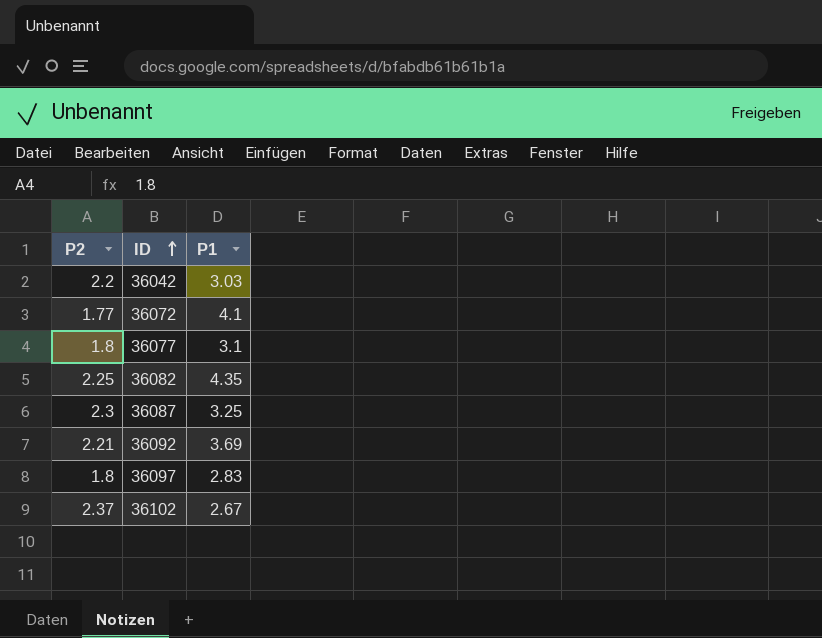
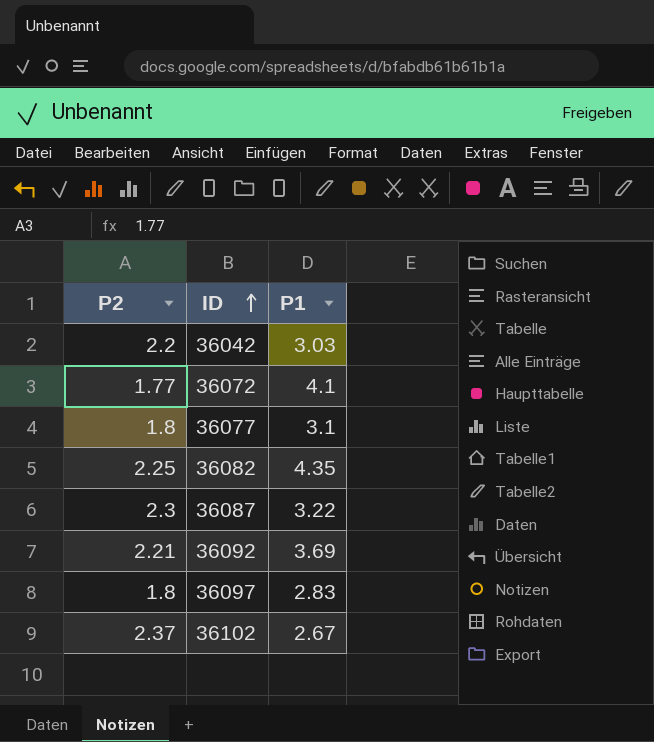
36087 | P1: 3.25 -> 3.22

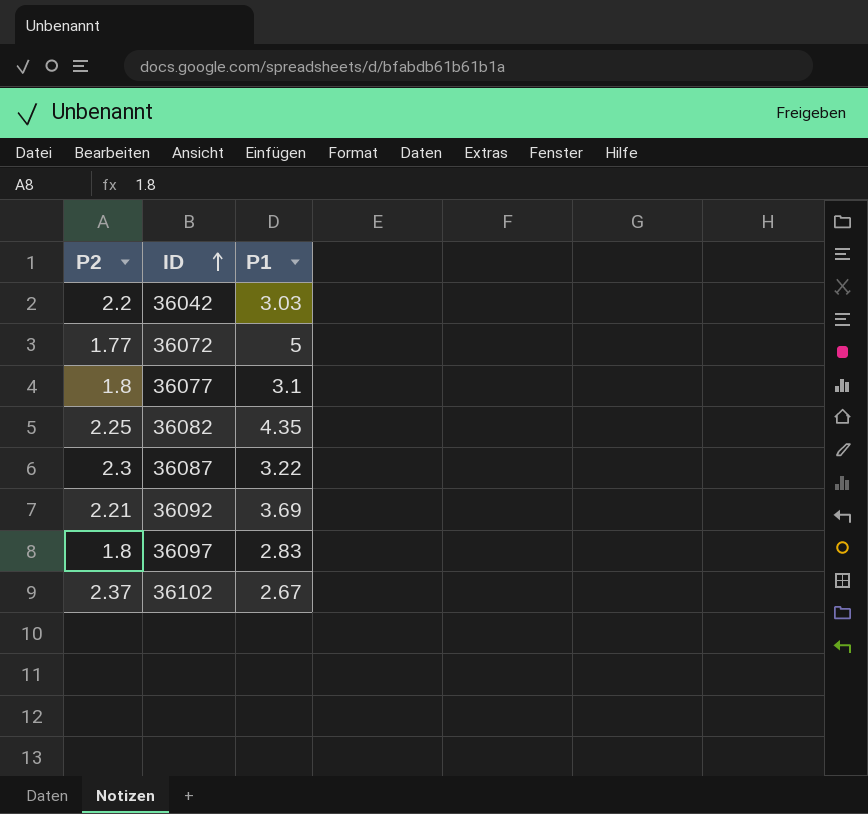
36072 | P1: 4.1 -> 5

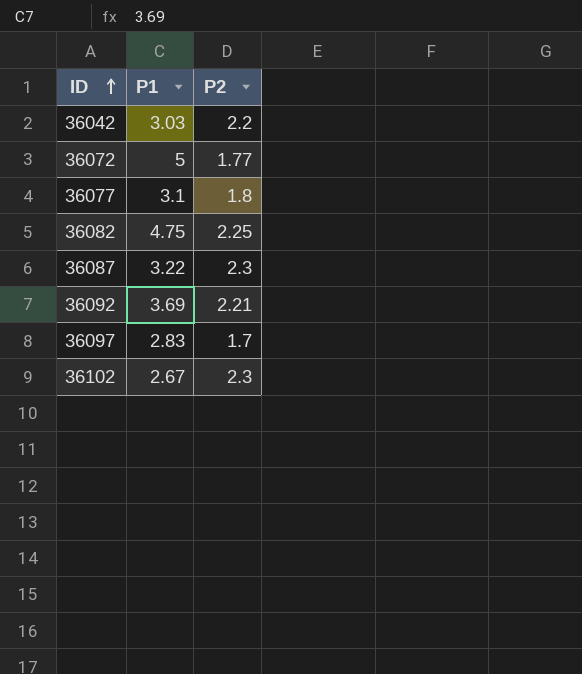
column P2 | position: 1 -> 3
36082 | P1: 4.35 -> 4.75
36097 | P2: 1.8 -> 1.7
36102 | P2: 2.37 -> 2.3

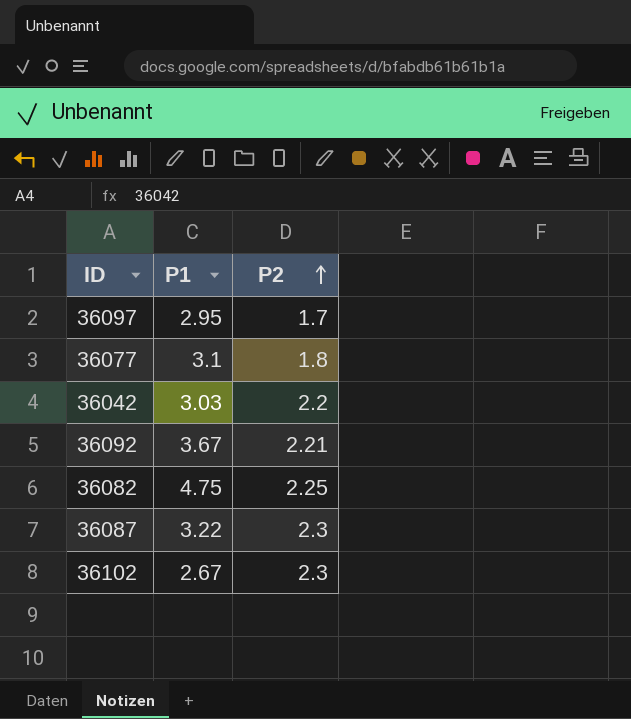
row order: ID ascending -> P2 ascending
row 36072: 5 | 1.77 -> none
36097 | P1: 2.83 -> 2.95
36092 | P1: 3.69 -> 3.67

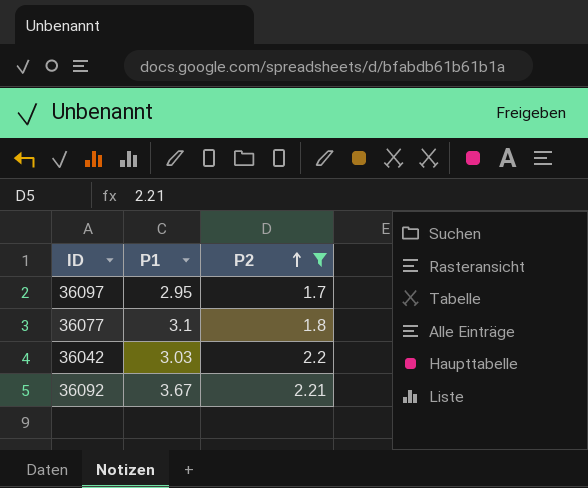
filter: none -> P2 <= 2.21

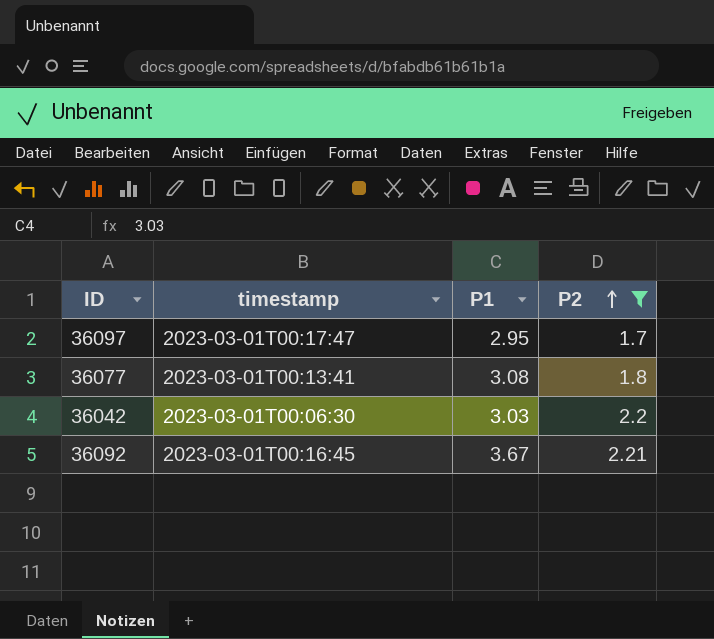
column timestamp | position: none -> 2
36077 | P1: 3.1 -> 3.08

